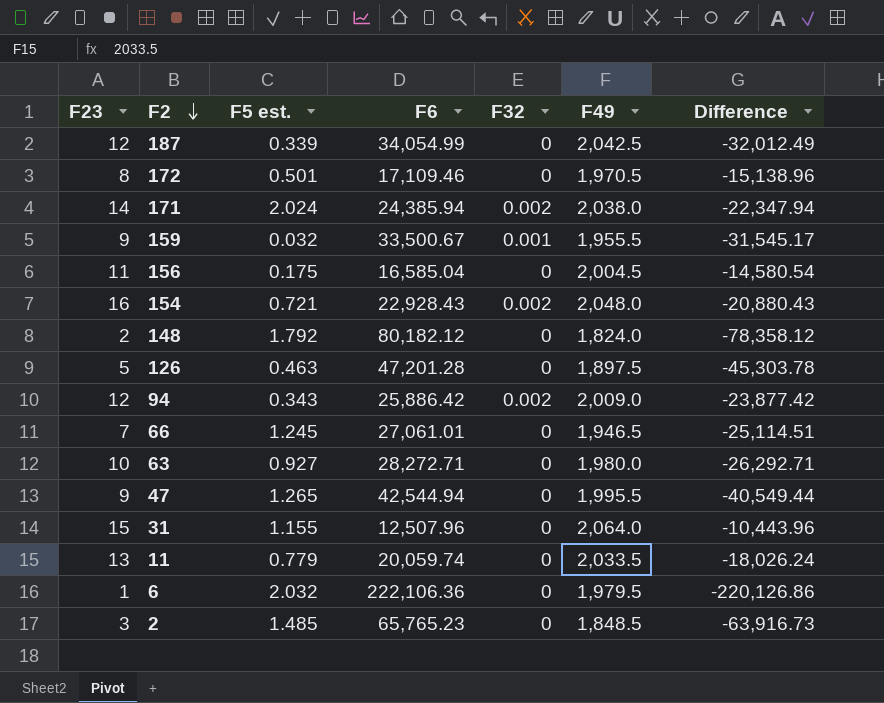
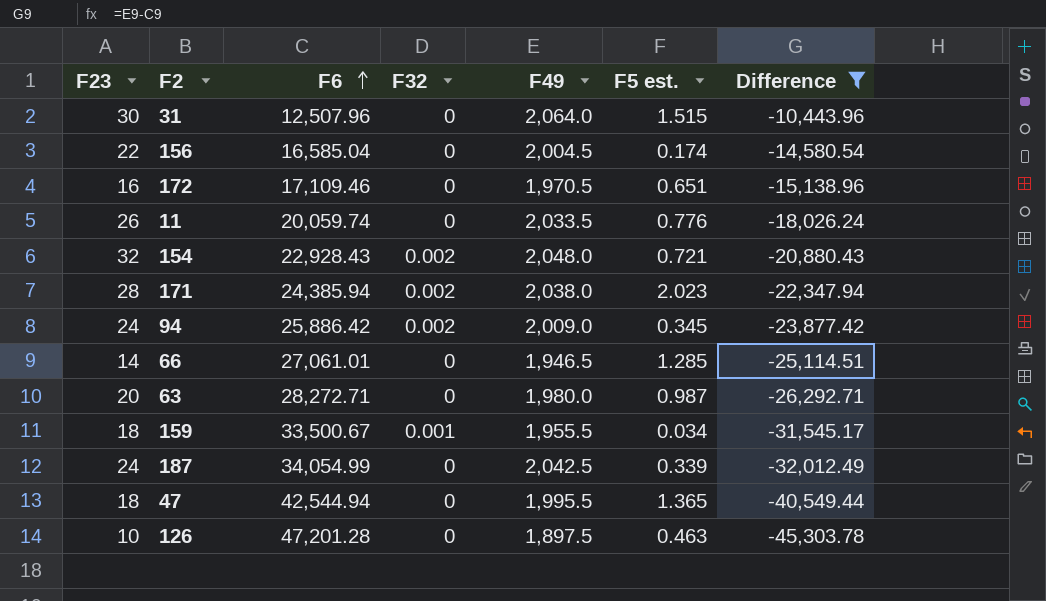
filter: none -> Difference >= -45,303.78
row order: F2 descending -> F6 ascending
column F5 est. | position: 3 -> 6
31 | F23: 15 -> 30
31 | F5 est.: 1.155 -> 1.515
156 | F23: 11 -> 22
156 | F5 est.: 0.175 -> 0.174
172 | F23: 8 -> 16
172 | F5 est.: 0.501 -> 0.651
11 | F23: 13 -> 26
11 | F5 est.: 0.779 -> 0.776
154 | F23: 16 -> 32
171 | F23: 14 -> 28
171 | F5 est.: 2.024 -> 2.023
94 | F23: 12 -> 24
94 | F5 est.: 0.343 -> 0.345
66 | F23: 7 -> 14
66 | F5 est.: 1.245 -> 1.285
63 | F23: 10 -> 20
63 | F5 est.: 0.927 -> 0.987
159 | F23: 9 -> 18
159 | F5 est.: 0.032 -> 0.034
187 | F23: 12 -> 24
47 | F23: 9 -> 18
47 | F5 est.: 1.265 -> 1.365
126 | F23: 5 -> 10

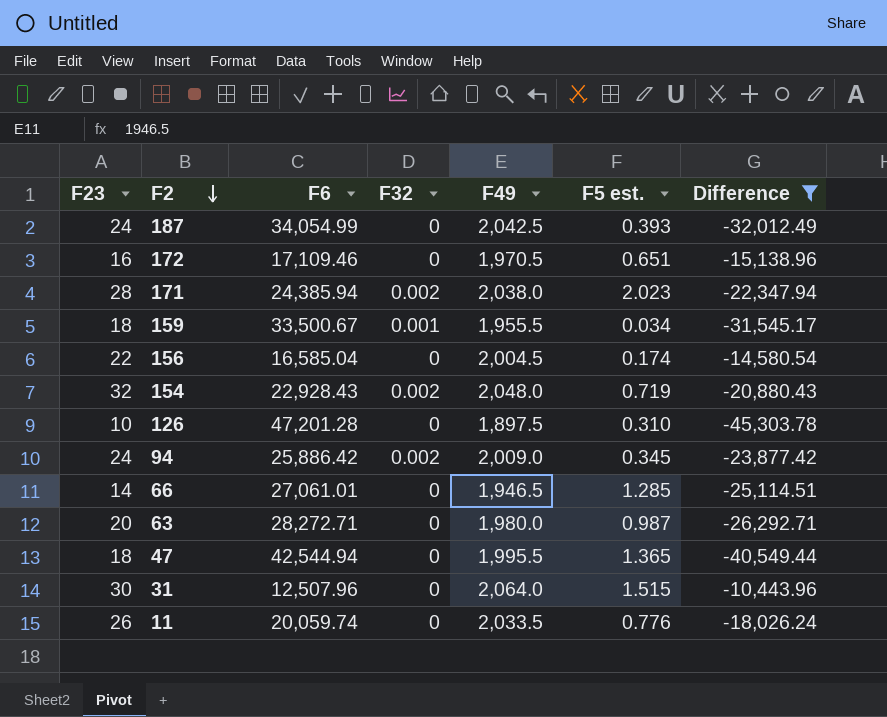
row order: F6 ascending -> F2 descending
187 | F5 est.: 0.339 -> 0.393
154 | F5 est.: 0.721 -> 0.719
126 | F5 est.: 0.463 -> 0.310

